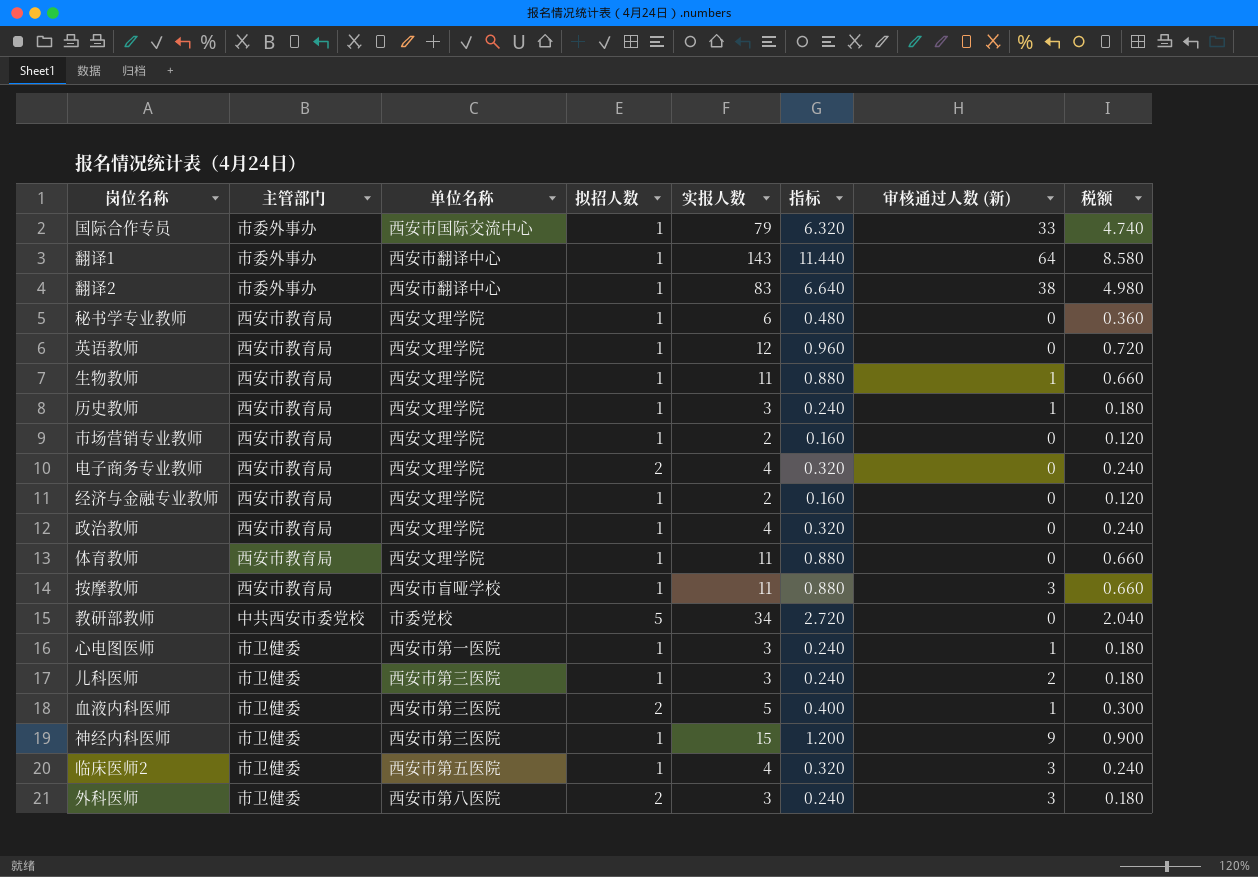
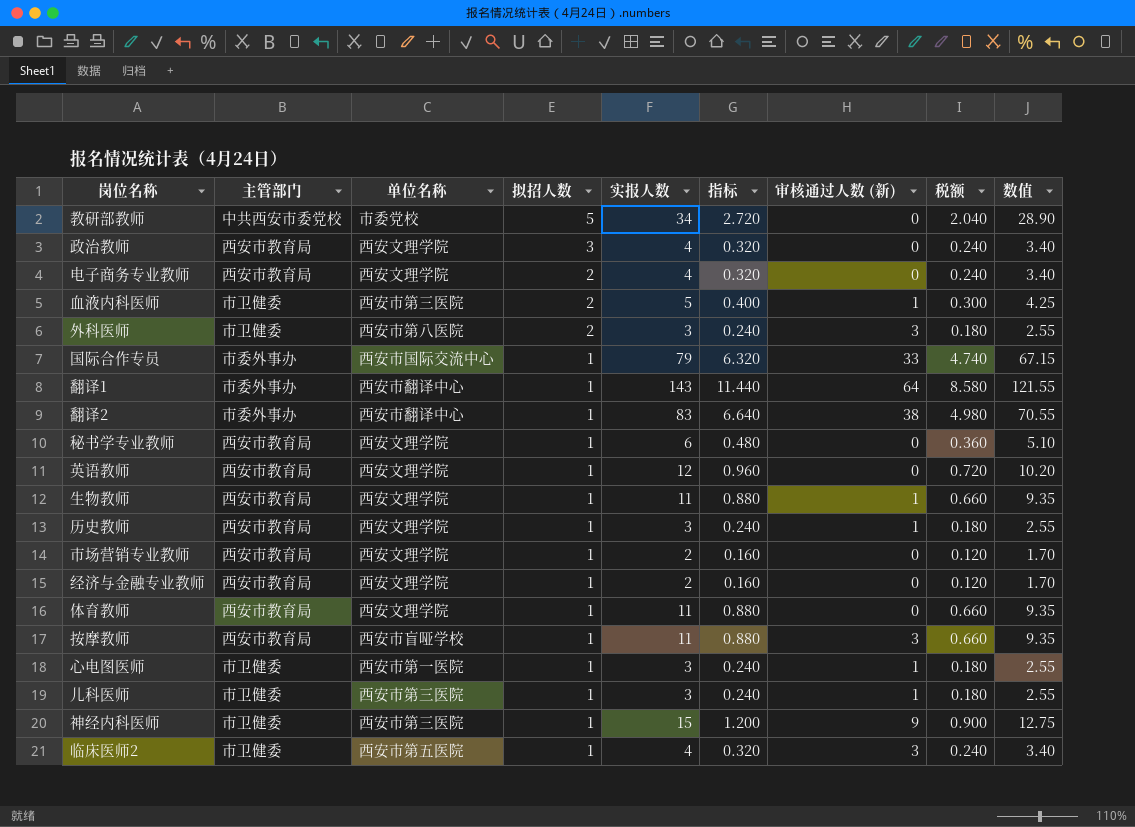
row order: none -> 拟招人数 descending
column 数值 | formula: none -> [实报人数] * 0.85
政治教师 | 拟招人数: 1 -> 3
儿科医师 | 审核通过人数 (新): 2 -> 1

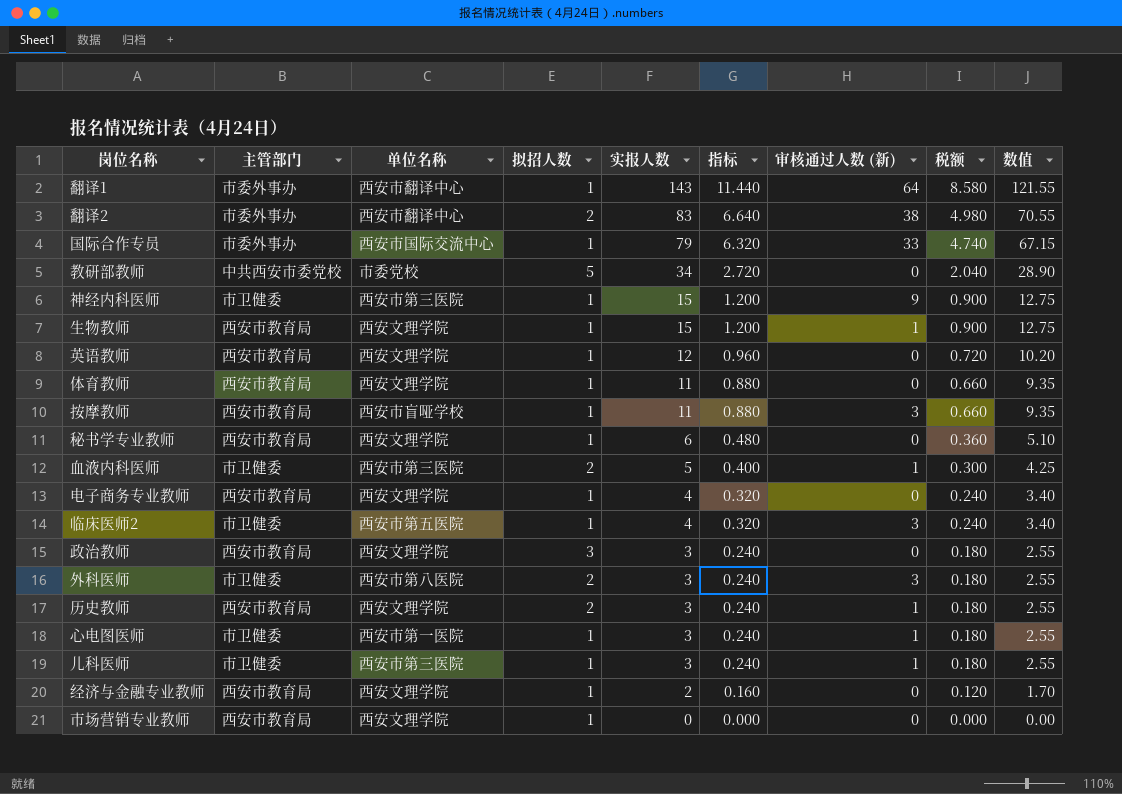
row order: 拟招人数 descending -> 实报人数 descending
翻译2 | 拟招人数: 1 -> 2
生物教师 | 实报人数: 11 -> 15
生物教师 | 指标: 0.880 -> 1.200
生物教师 | 税额: 0.660 -> 0.900
生物教师 | 数值: 9.35 -> 12.75
电子商务专业教师 | 拟招人数: 2 -> 1
政治教师 | 实报人数: 4 -> 3
政治教师 | 指标: 0.320 -> 0.240
政治教师 | 税额: 0.240 -> 0.180
政治教师 | 数值: 3.40 -> 2.55
历史教师 | 拟招人数: 1 -> 2
市场营销专业教师 | 实报人数: 2 -> 0
市场营销专业教师 | 指标: 0.160 -> 0.000
市场营销专业教师 | 税额: 0.120 -> 0.000
市场营销专业教师 | 数值: 1.70 -> 0.00

